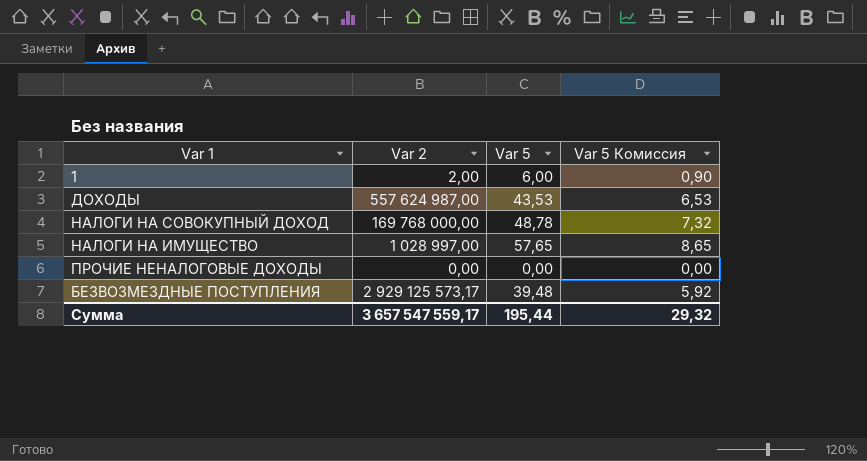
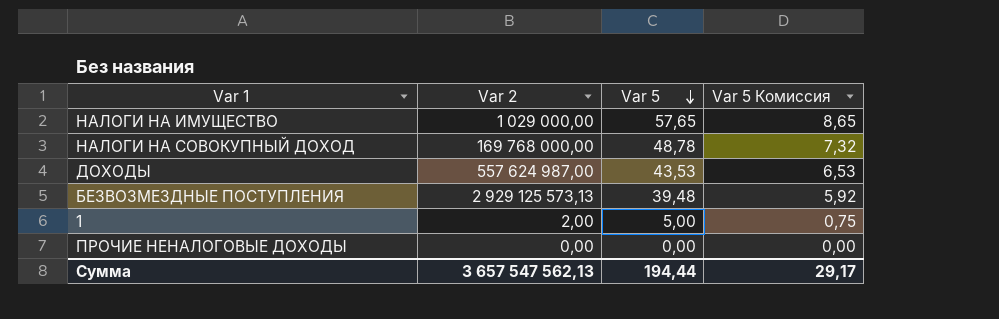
row order: none -> Var 5 descending
НАЛОГИ НА ИМУЩЕСТВО | Var 2: 1 028 997,00 -> 1 029 000,00
БЕЗВОЗМЕЗДНЫЕ ПОСТУПЛЕНИЯ | Var 2: 2 929 125 573,17 -> 2 929 125 573,13
1 | Var 5: 6,00 -> 5,00
1 | Var 5 Комиссия: 0,90 -> 0,75
Сумма | Var 2: 3 657 547 559,17 -> 3 657 547 562,13
Сумма | Var 5: 195,44 -> 194,44
Сумма | Var 5 Комиссия: 29,32 -> 29,17

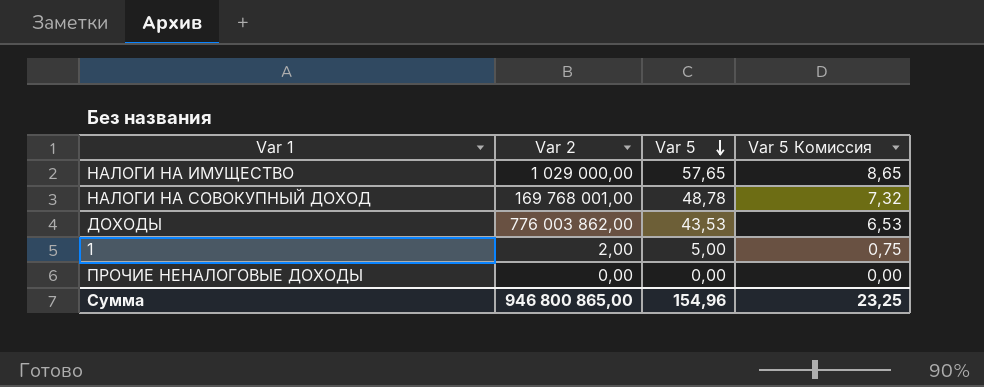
row БЕЗВОЗМЕЗДНЫЕ ПОСТУПЛЕНИЯ: 2 929 125 573,13 | 39,48 | 5,92 -> none
НАЛОГИ НА СОВОКУПНЫЙ ДОХОД | Var 2: 169 768 000,00 -> 169 768 001,00
ДОХОДЫ | Var 2: 557 624 987,00 -> 776 003 862,00
Сумма | Var 2: 3 657 547 562,13 -> 946 800 865,00
Сумма | Var 5: 194,44 -> 154,96
Сумма | Var 5 Комиссия: 29,17 -> 23,25

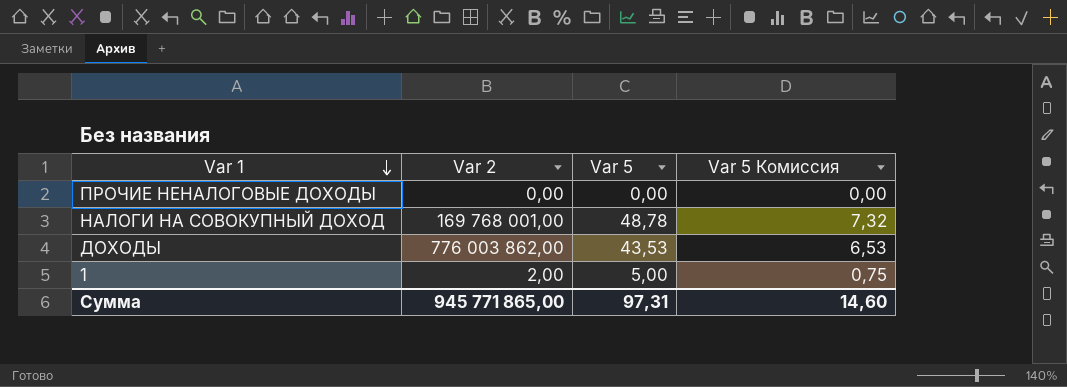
row order: Var 5 descending -> Var 1 descending
row НАЛОГИ НА ИМУЩЕСТВО: 1 029 000,00 | 57,65 | 8,65 -> none
Сумма | Var 2: 946 800 865,00 -> 945 771 865,00
Сумма | Var 5: 154,96 -> 97,31
Сумма | Var 5 Комиссия: 23,25 -> 14,60

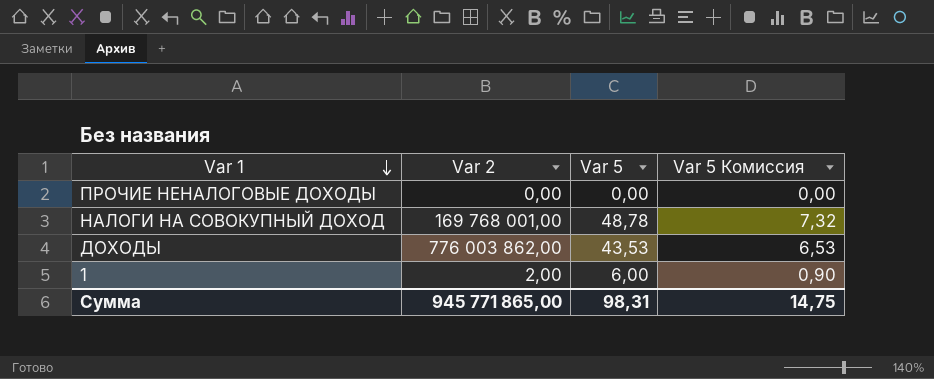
1 | Var 5: 5,00 -> 6,00
1 | Var 5 Комиссия: 0,75 -> 0,90
Сумма | Var 5: 97,31 -> 98,31
Сумма | Var 5 Комиссия: 14,60 -> 14,75

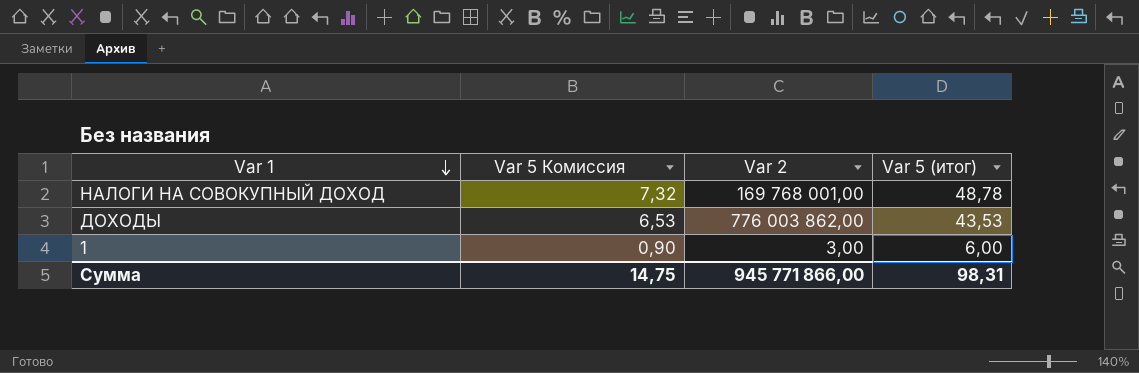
column Var 5 Комиссия | position: 4 -> 2
column name: Var 5 -> Var 5 (итог)
row ПРОЧИЕ НЕНАЛОГОВЫЕ ДОХОДЫ: 0,00 | 0,00 | 0,00 -> none
1 | Var 2: 2,00 -> 3,00
Сумма | Var 2: 945 771 865,00 -> 945 771 866,00

